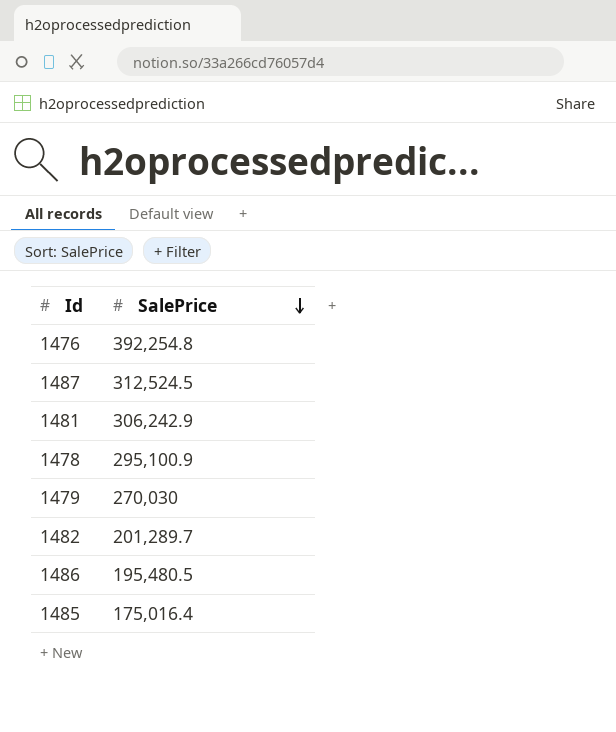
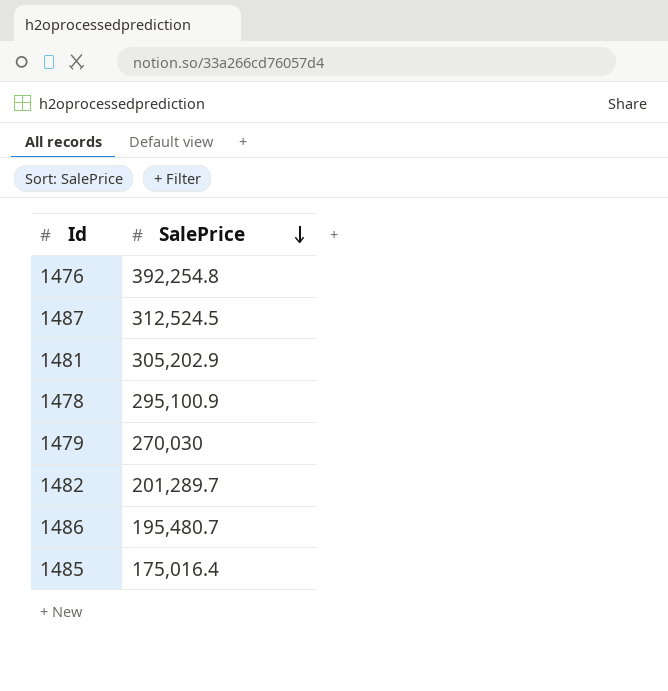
1481 | SalePrice: 306,242.9 -> 305,202.9
1486 | SalePrice: 195,480.5 -> 195,480.7

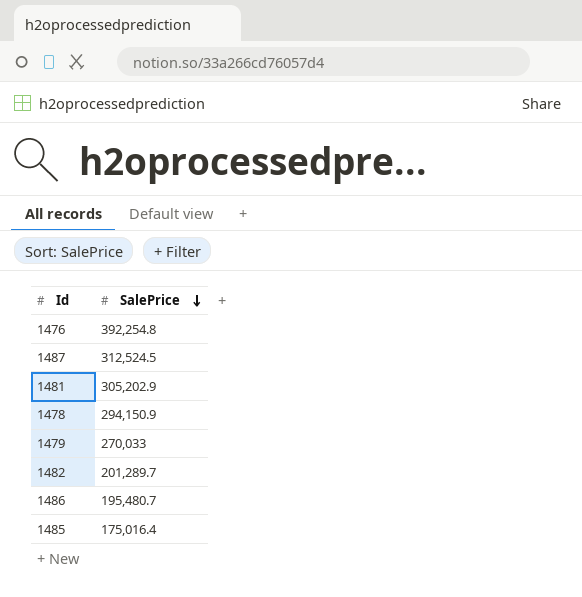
1478 | SalePrice: 295,100.9 -> 294,150.9
1479 | SalePrice: 270,030 -> 270,033

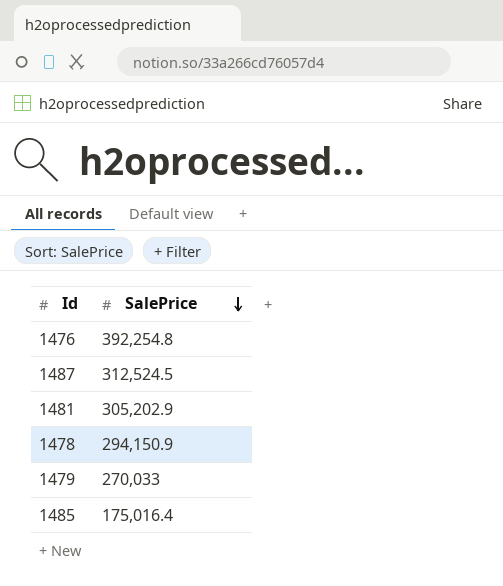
row 1482: 201,289.7 -> none
row 1486: 195,480.7 -> none

